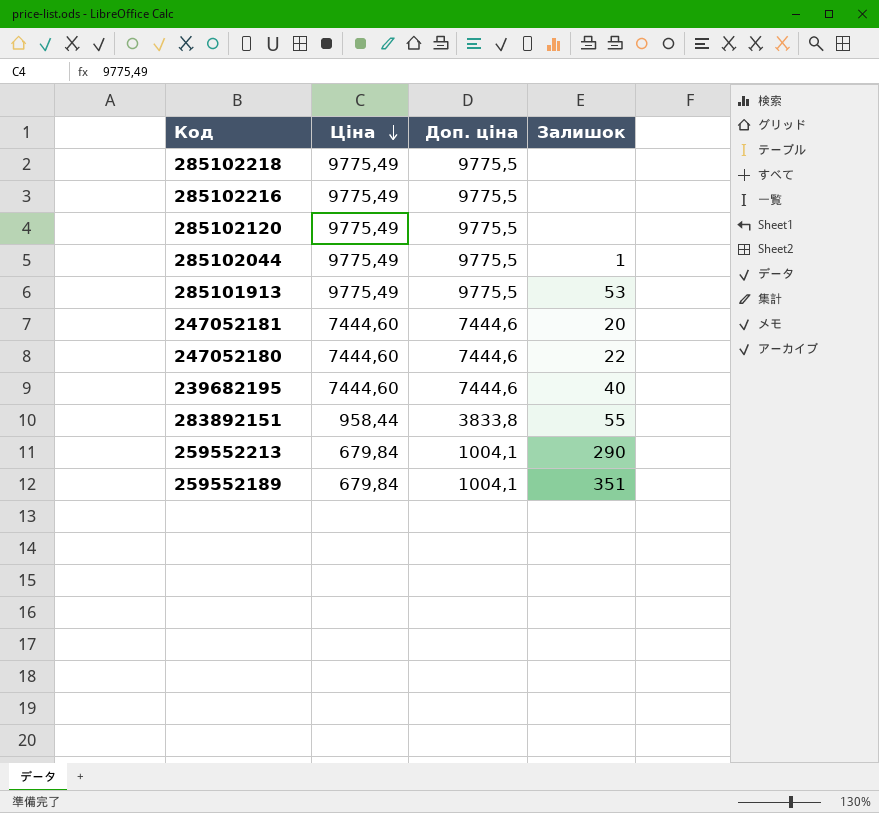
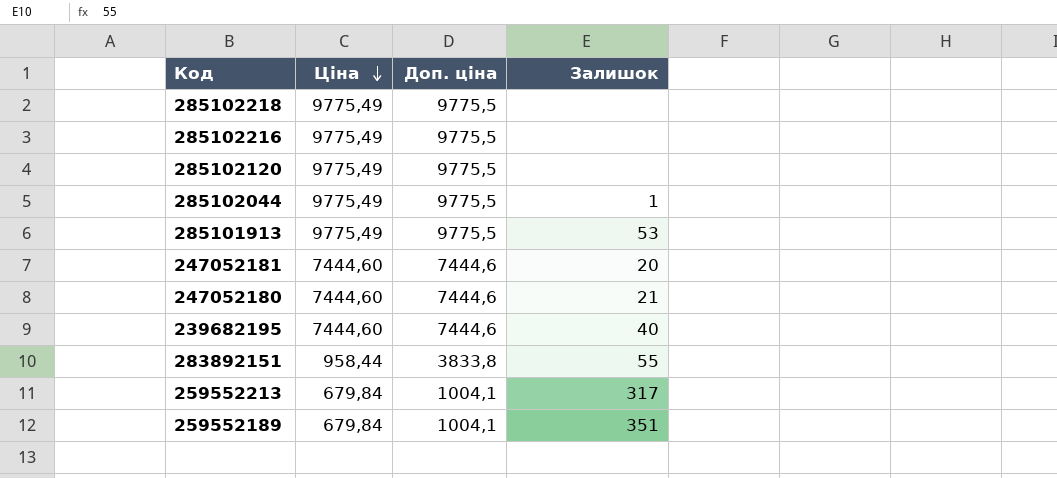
247052180 | Залишок: 22 -> 21
259552213 | Залишок: 290 -> 317

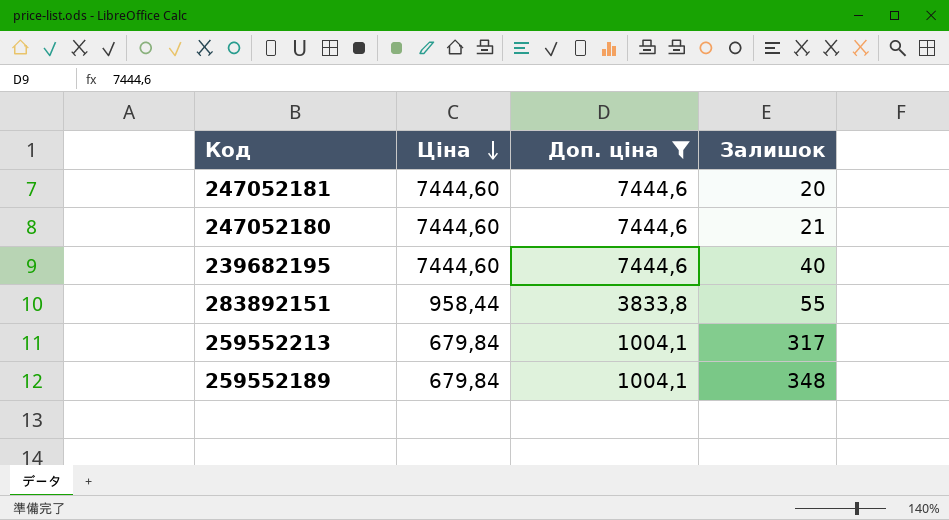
filter: none -> Доп. ціна != 9775,5
259552189 | Залишок: 351 -> 348

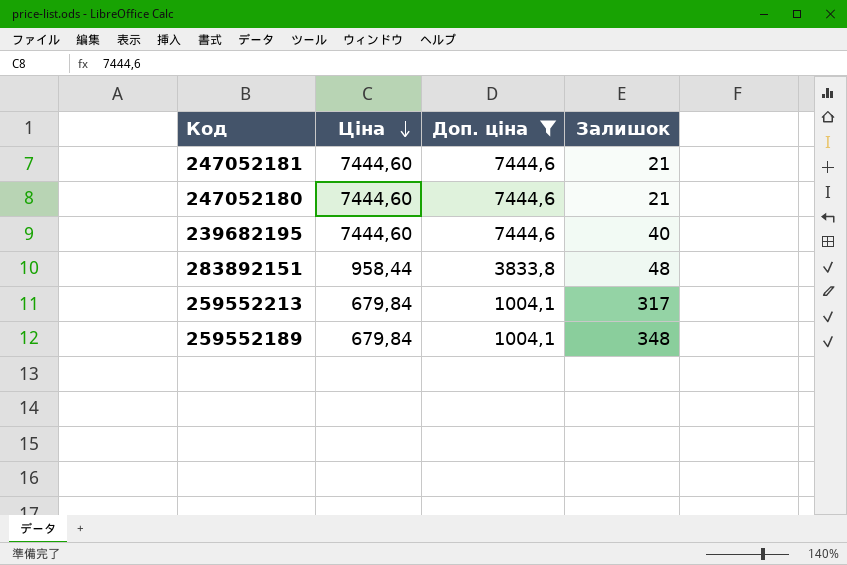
247052181 | Залишок: 20 -> 21
283892151 | Залишок: 55 -> 48

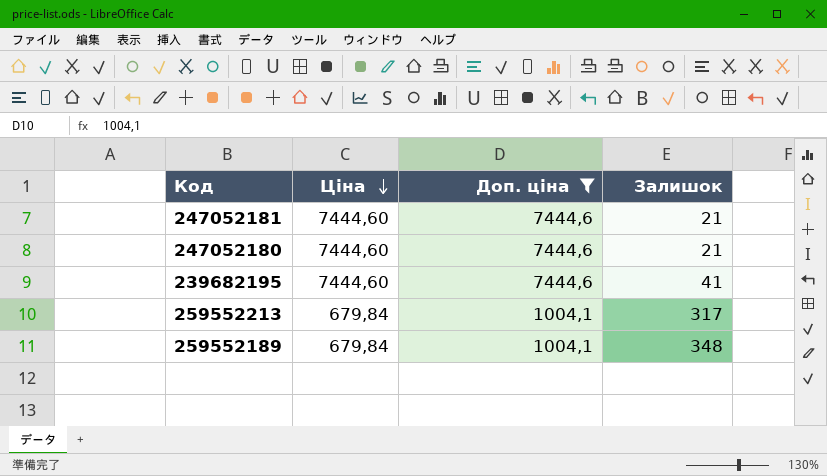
row 283892151: 958,44 | 3833,8 | 48 -> none
239682195 | Залишок: 40 -> 41

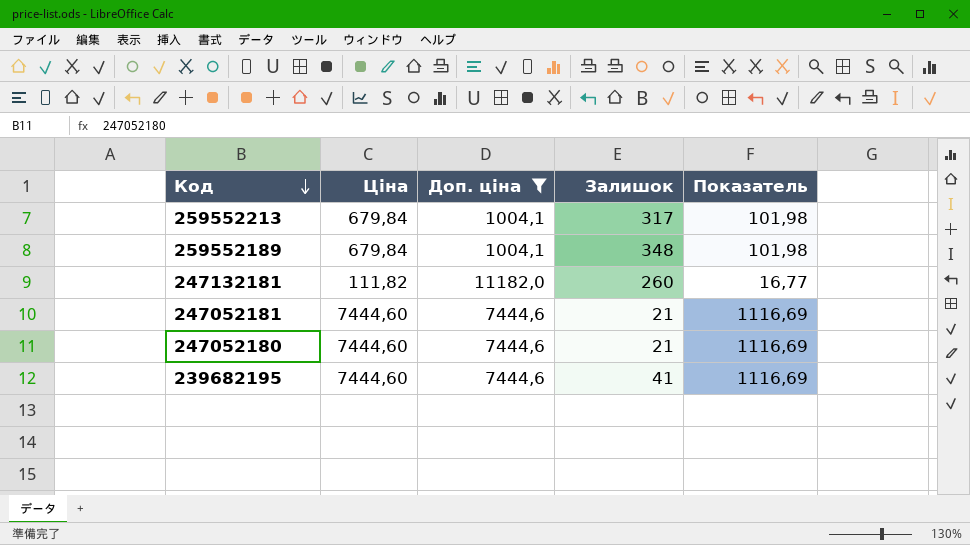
row order: Ціна descending -> Код descending
column Показатель | formula: none -> [Ціна] * 0,15
row 247132181: none -> 111,82 | 11182,0 | 260 | 16,77

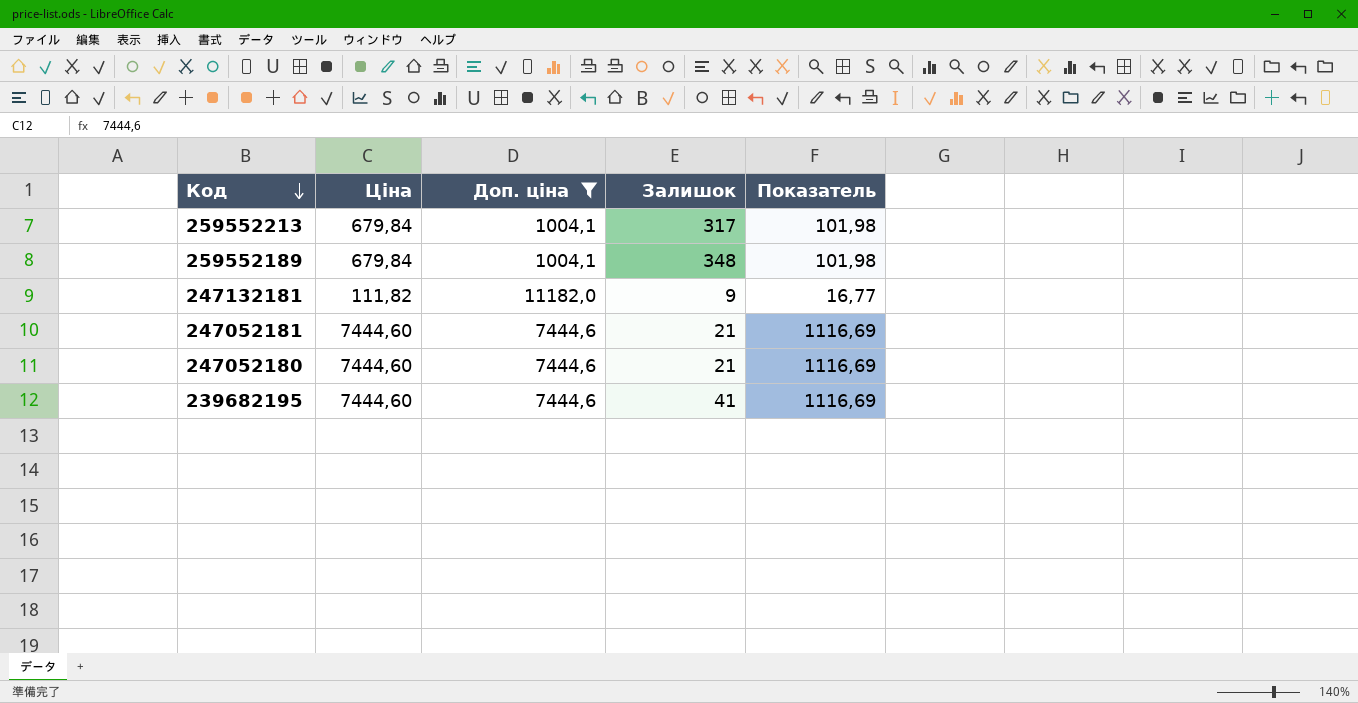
247132181 | Залишок: 260 -> 9

